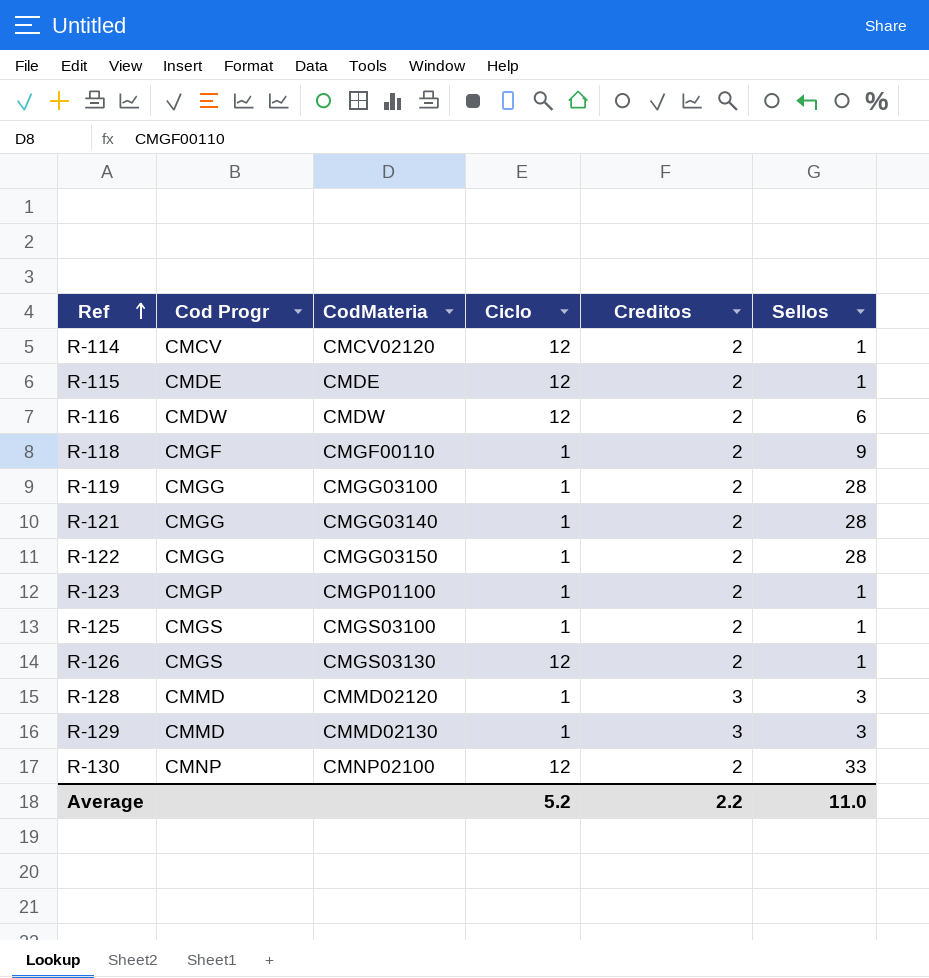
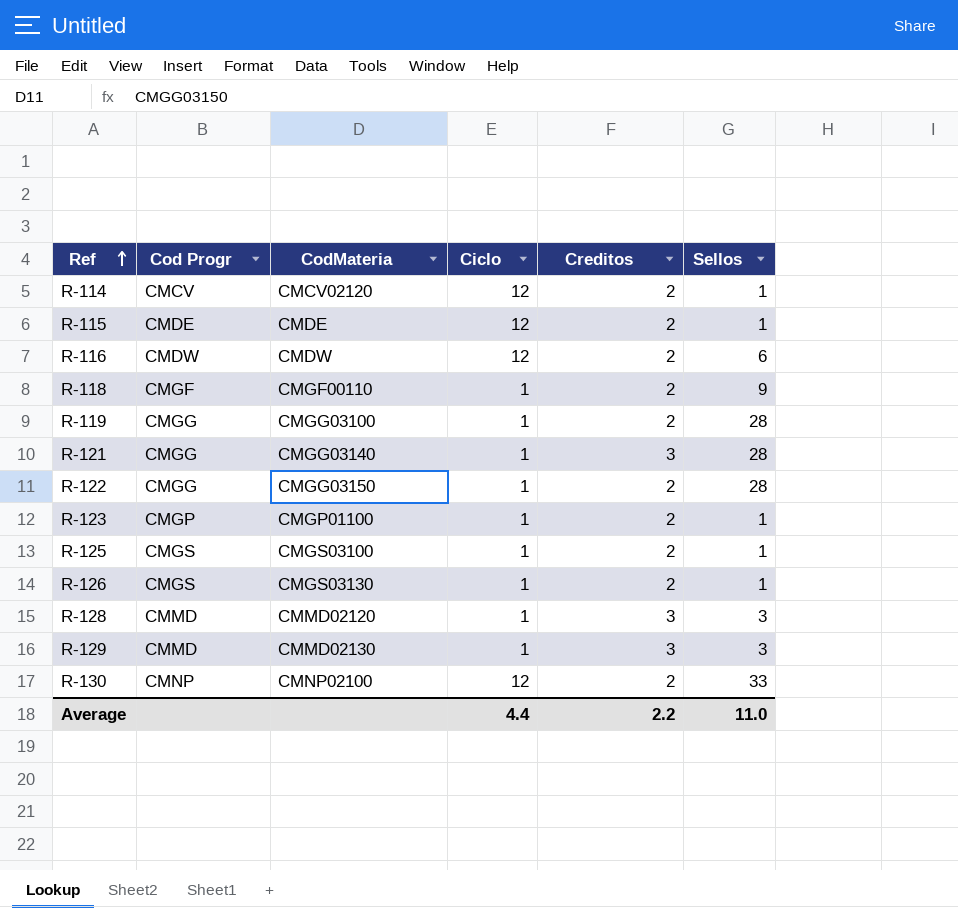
R-121 | Creditos: 2 -> 3
R-126 | Ciclo: 12 -> 1
Average | Ciclo: 5.2 -> 4.4

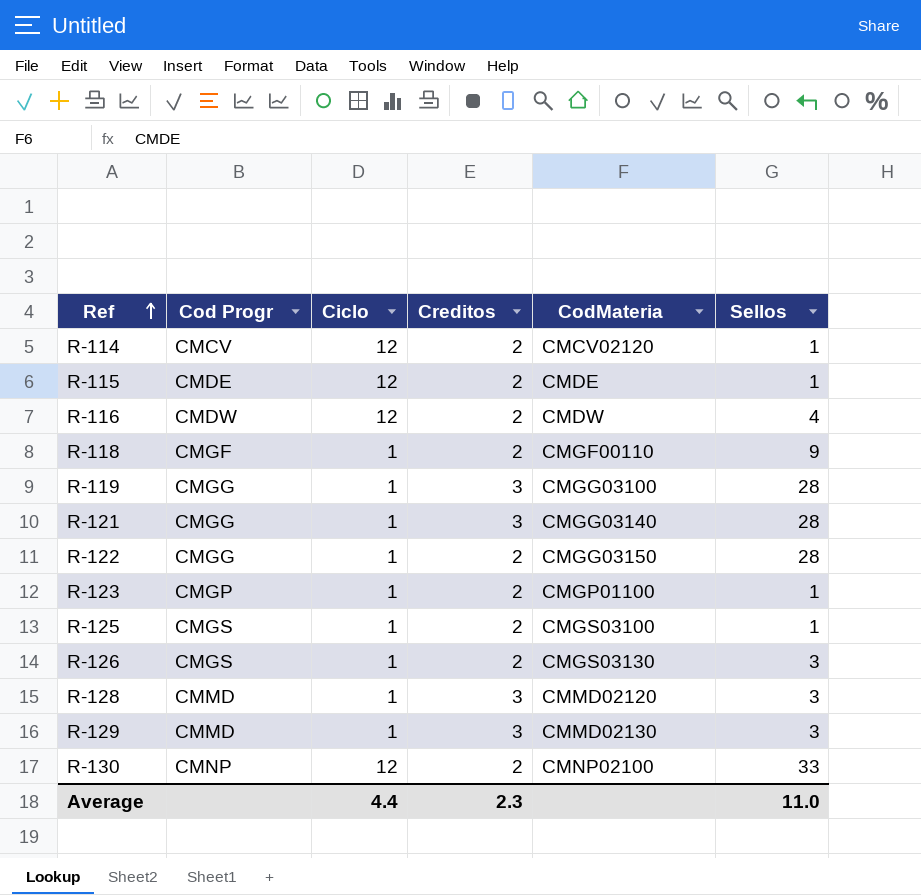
column CodMateria | position: 3 -> 5
R-116 | Sellos: 6 -> 4
R-119 | Creditos: 2 -> 3
R-126 | Sellos: 1 -> 3
Average | Creditos: 2.2 -> 2.3

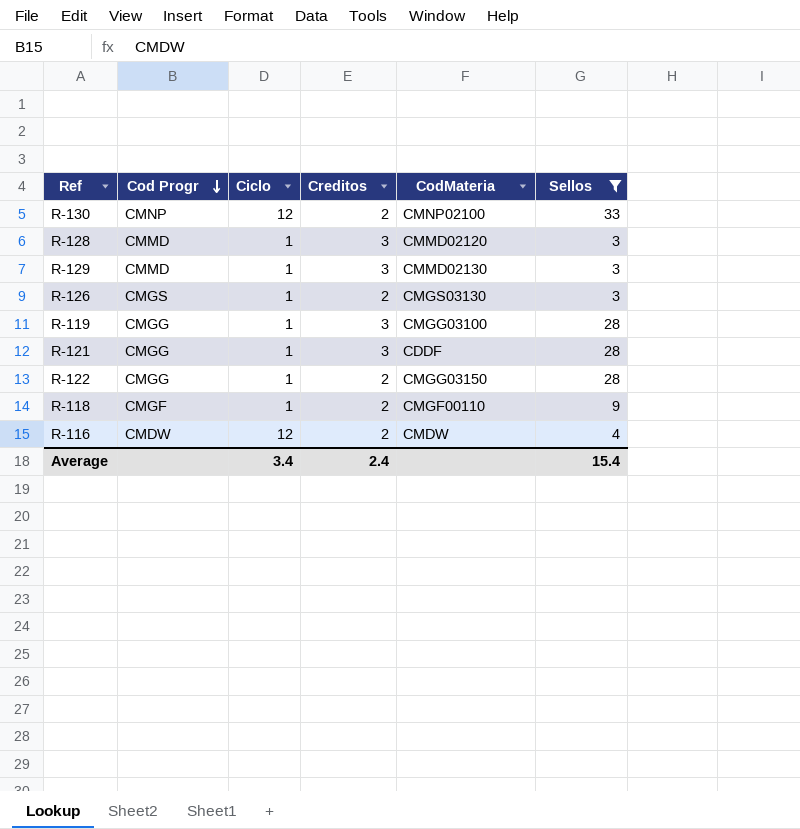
filter: none -> Sellos != 1
row order: Ref ascending -> Cod Progr descending
R-121 | CodMateria: CMGG03140 -> CDDF
Average | Ciclo: 4.4 -> 3.4
Average | Creditos: 2.3 -> 2.4
Average | Sellos: 11.0 -> 15.4

